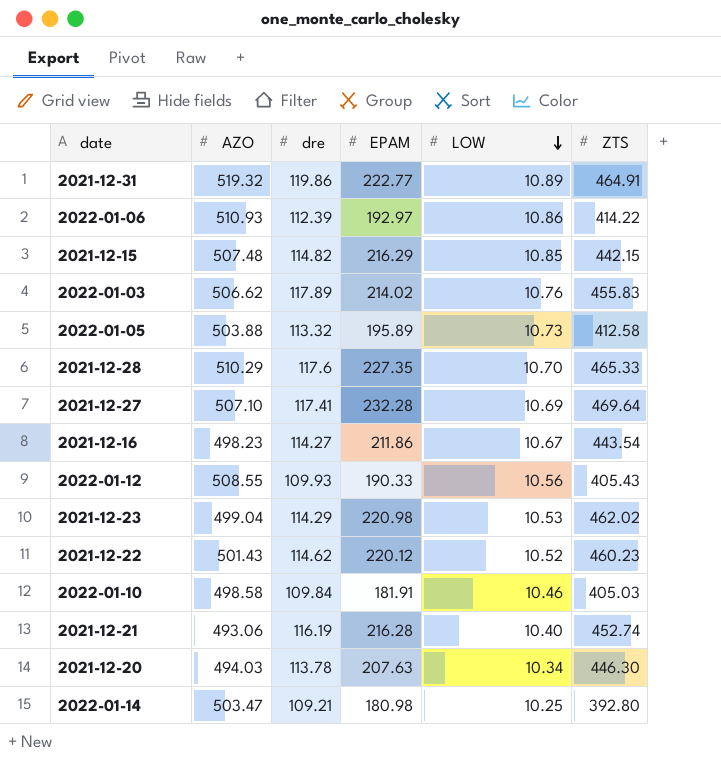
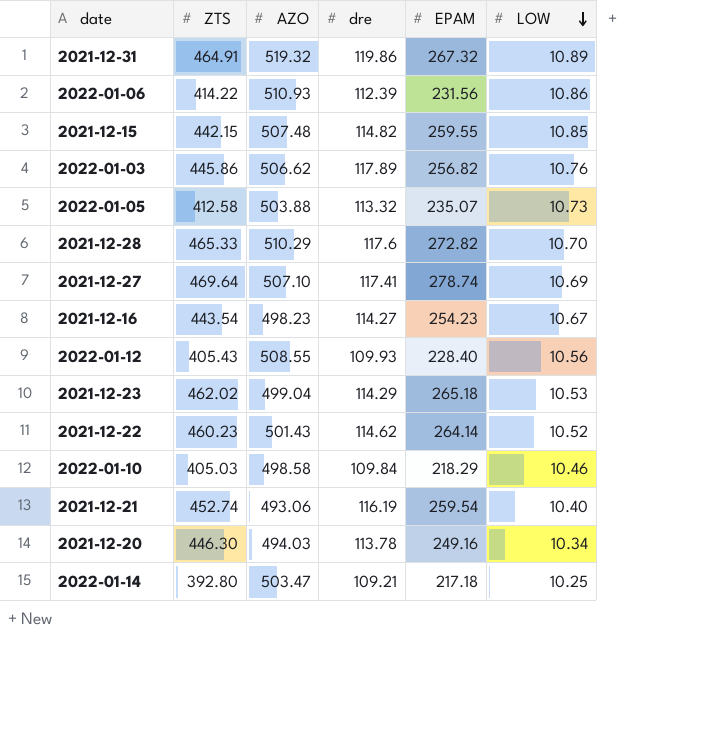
column ZTS | position: 6 -> 2
2021-12-31 | EPAM: 222.77 -> 267.32
2022-01-06 | EPAM: 192.97 -> 231.56
2021-12-15 | EPAM: 216.29 -> 259.55
2022-01-03 | ZTS: 455.83 -> 445.86
2022-01-03 | EPAM: 214.02 -> 256.82
2022-01-05 | EPAM: 195.89 -> 235.07
2021-12-28 | EPAM: 227.35 -> 272.82
2021-12-27 | EPAM: 232.28 -> 278.74
2021-12-16 | EPAM: 211.86 -> 254.23
2022-01-12 | EPAM: 190.33 -> 228.40
2021-12-23 | EPAM: 220.98 -> 265.18
2021-12-22 | EPAM: 220.12 -> 264.14
2022-01-10 | EPAM: 181.91 -> 218.29
2021-12-21 | EPAM: 216.28 -> 259.54
2021-12-20 | EPAM: 207.63 -> 249.16
2022-01-14 | EPAM: 180.98 -> 217.18

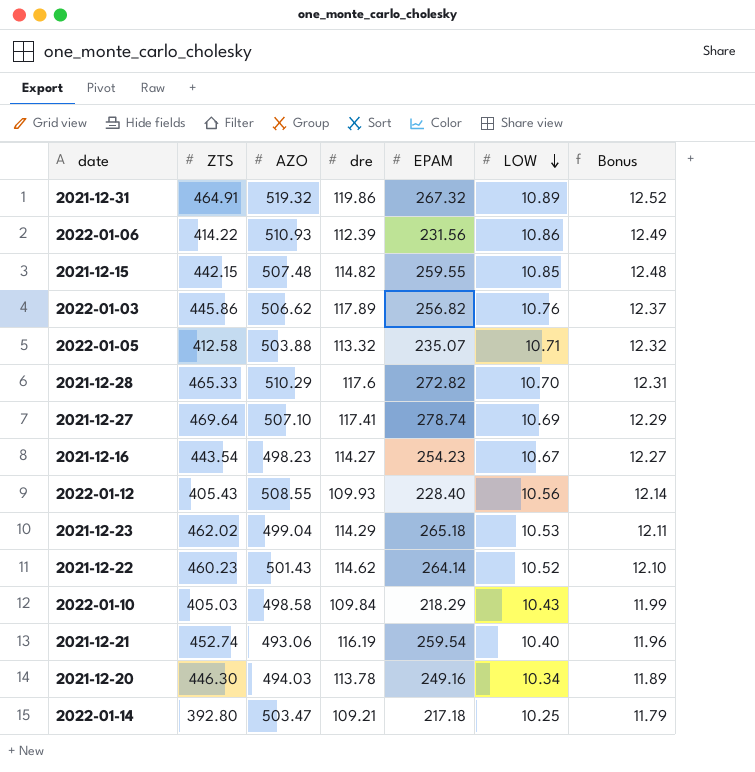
column Bonus | formula: none -> [LOW] * 1.15
2022-01-05 | LOW: 10.73 -> 10.71
2022-01-10 | LOW: 10.46 -> 10.43

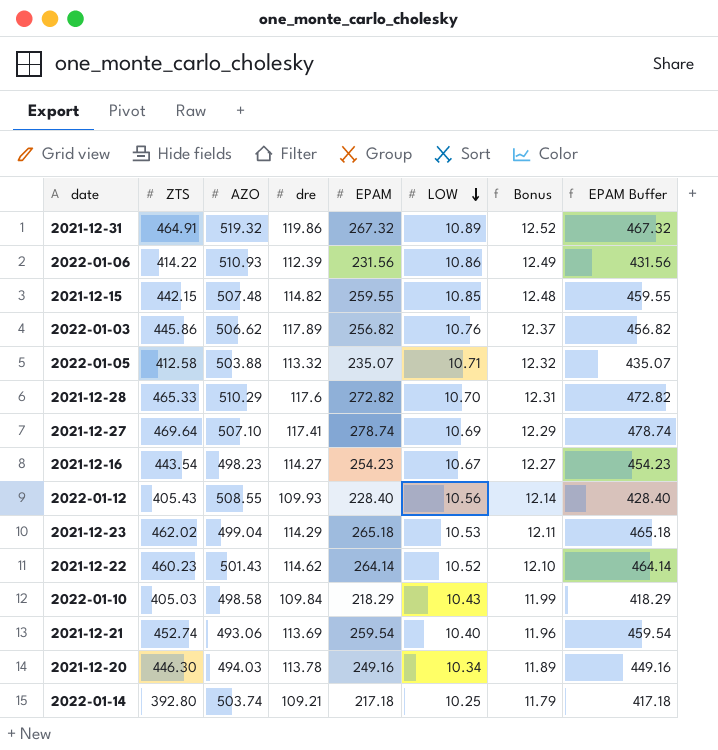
column EPAM Buffer | formula: none -> [EPAM] + 200
2021-12-21 | dre: 116.19 -> 113.69
2022-01-14 | AZO: 503.47 -> 503.74

